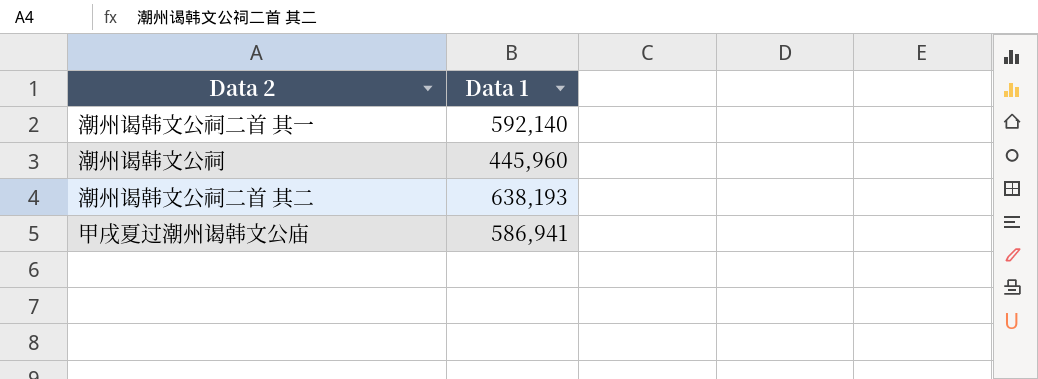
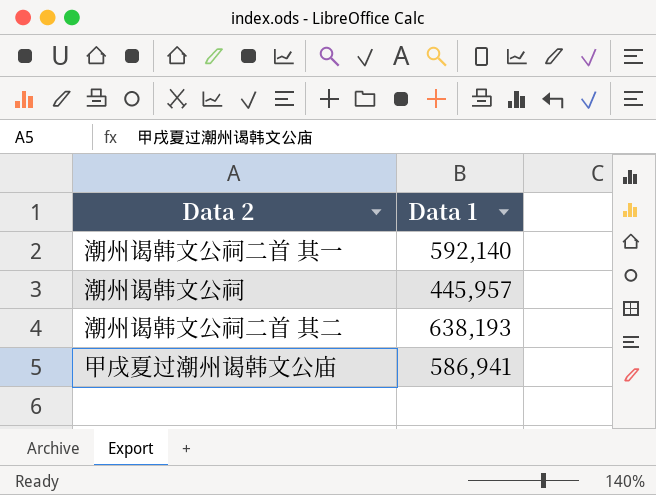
潮州谒韩文公祠 | Data 1: 445,960 -> 445,957

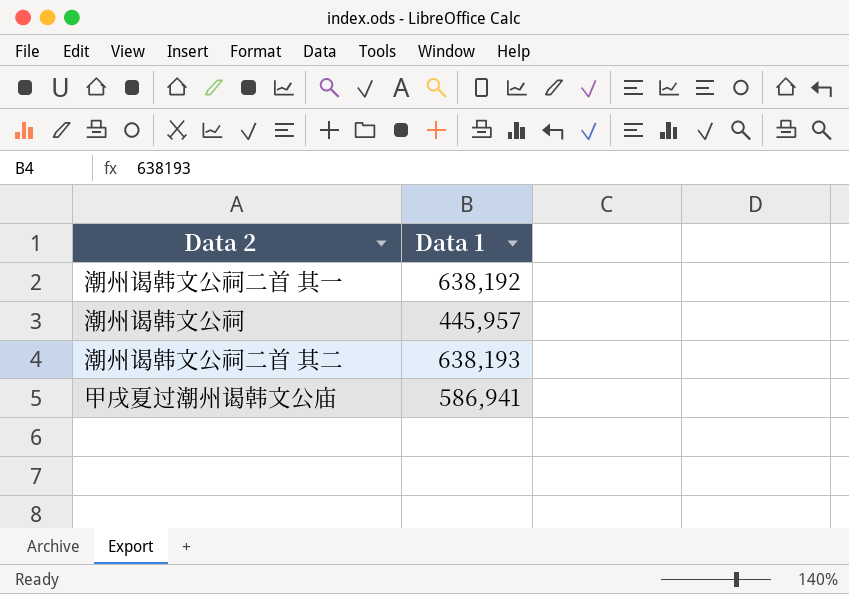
潮州谒韩文公祠二首 其一 | Data 1: 592,140 -> 638,192

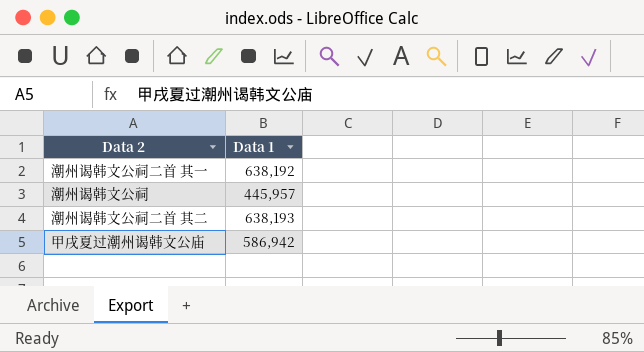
甲戌夏过潮州谒韩文公庙 | Data 1: 586,941 -> 586,942

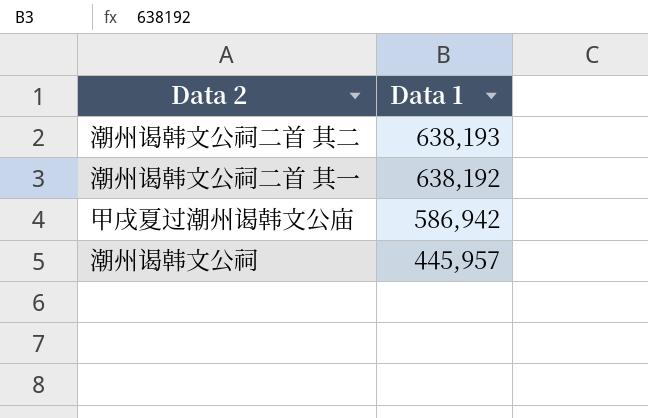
row order: none -> Data 1 descending

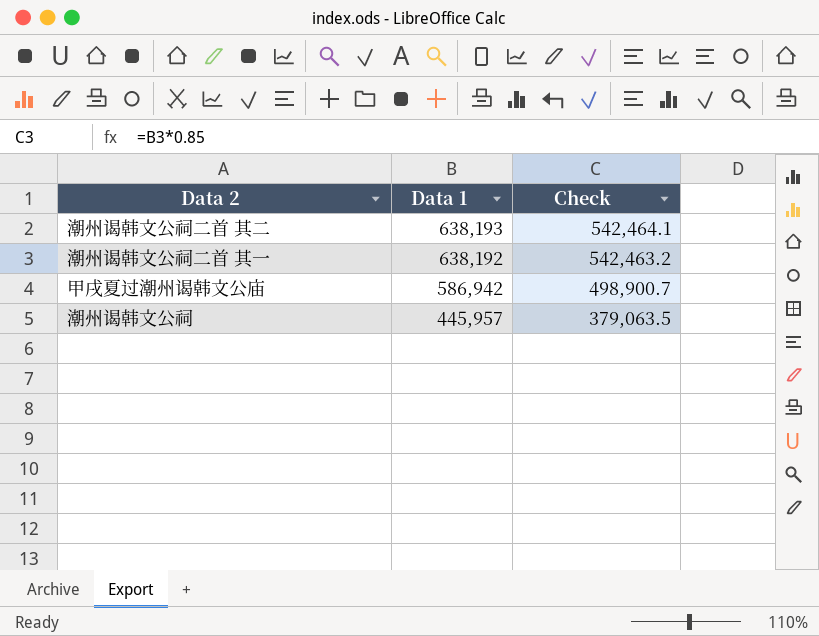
column Check | formula: none -> [Data 1] * 0.85

